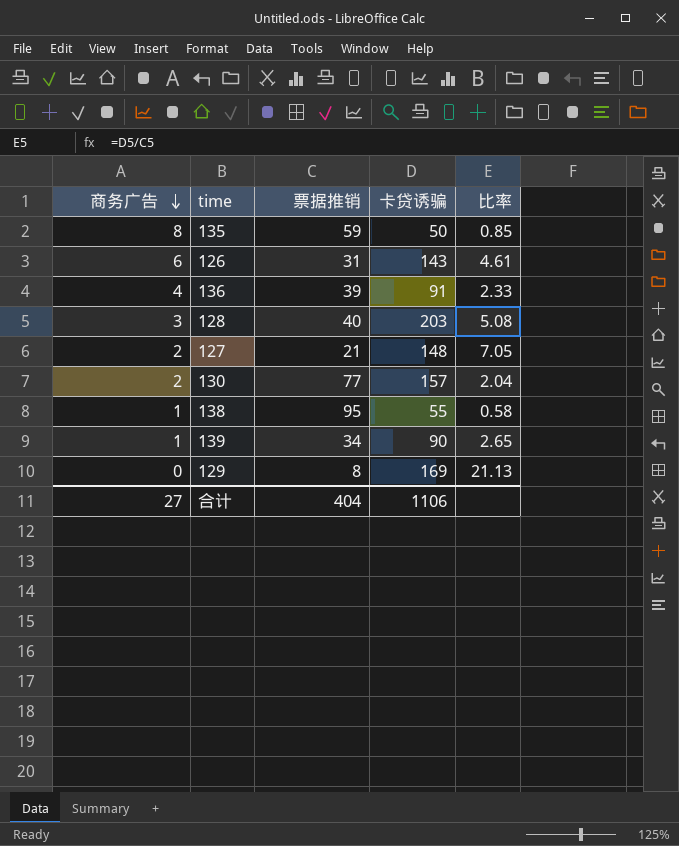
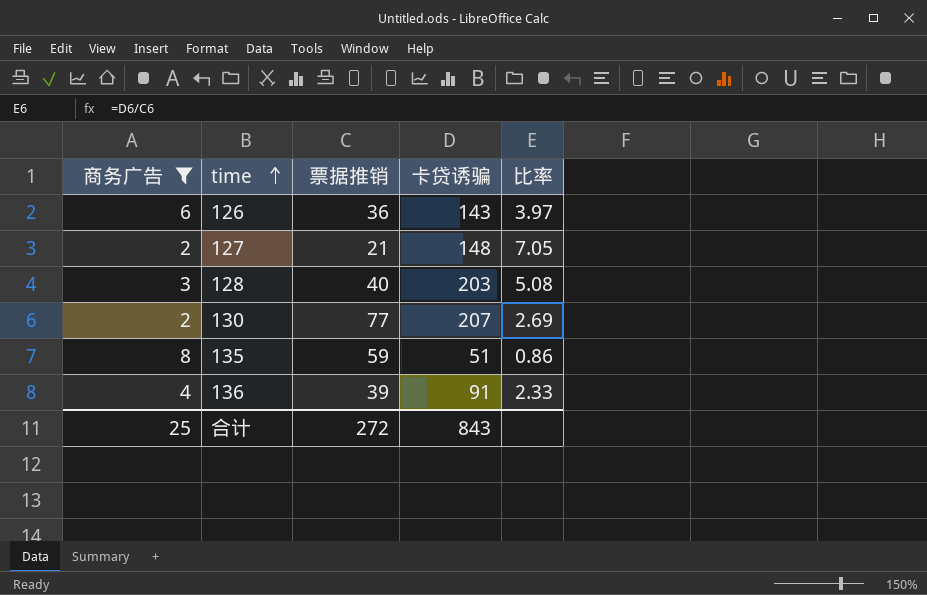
filter: none -> 商务广告 >= 2
row order: 商务广告 descending -> time ascending
126 | 票据推销: 31 -> 36
126 | 比率: 4.61 -> 3.97
130 | 卡贷诱骗: 157 -> 207
130 | 比率: 2.04 -> 2.69
135 | 卡贷诱骗: 50 -> 51
135 | 比率: 0.85 -> 0.86
合计 | 商务广告: 27 -> 25
合计 | 票据推销: 404 -> 272
合计 | 卡贷诱骗: 1106 -> 843

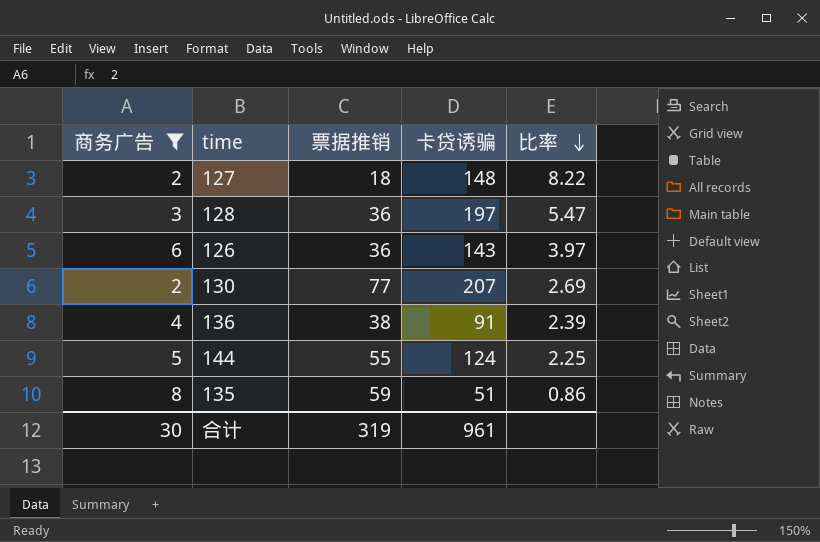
row order: time ascending -> 比率 descending
127 | 票据推销: 21 -> 18
127 | 比率: 7.05 -> 8.22
128 | 票据推销: 40 -> 36
128 | 卡贷诱骗: 203 -> 197
128 | 比率: 5.08 -> 5.47
136 | 票据推销: 39 -> 38
136 | 比率: 2.33 -> 2.39
row 144: none -> 5 | 55 | 124 | 2.25
合计 | 商务广告: 25 -> 30
合计 | 票据推销: 272 -> 319
合计 | 卡贷诱骗: 843 -> 961

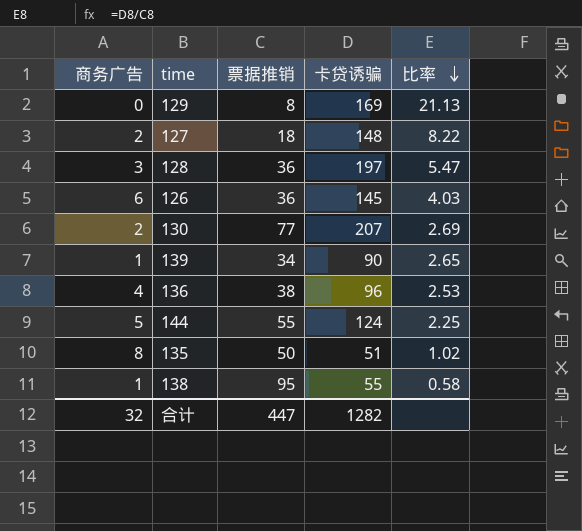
filter: 商务广告 >= 2 -> none
126 | 卡贷诱骗: 143 -> 145
126 | 比率: 3.97 -> 4.03
136 | 卡贷诱骗: 91 -> 96
136 | 比率: 2.39 -> 2.53
135 | 票据推销: 59 -> 50
135 | 比率: 0.86 -> 1.02
合计 | 商务广告: 30 -> 32
合计 | 票据推销: 319 -> 447
合计 | 卡贷诱骗: 961 -> 1282

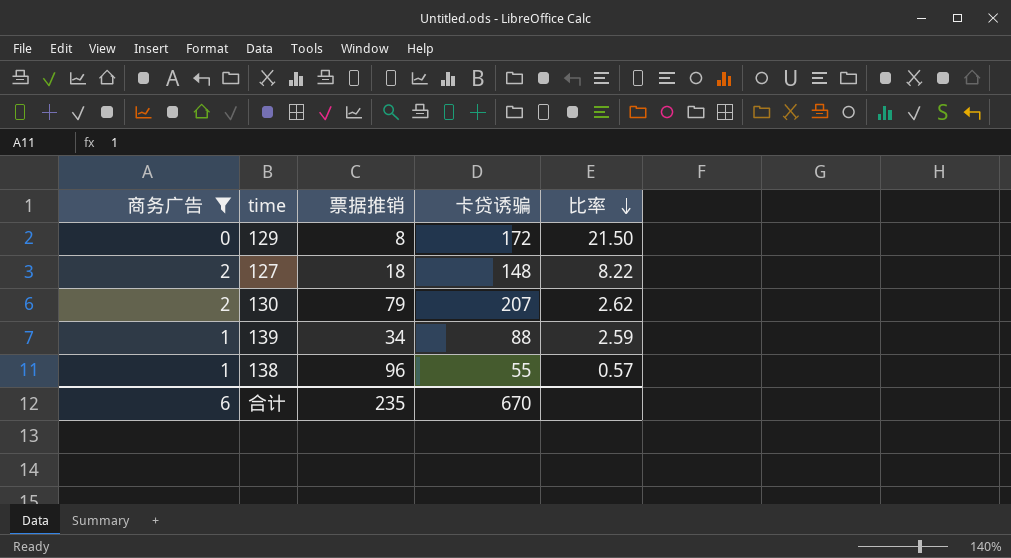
filter: none -> 商务广告 <= 2
129 | 卡贷诱骗: 169 -> 172
129 | 比率: 21.13 -> 21.50
130 | 票据推销: 77 -> 79
130 | 比率: 2.69 -> 2.62
139 | 卡贷诱骗: 90 -> 88
139 | 比率: 2.65 -> 2.59
138 | 票据推销: 95 -> 96
138 | 比率: 0.58 -> 0.57
合计 | 商务广告: 32 -> 6
合计 | 票据推销: 447 -> 235
合计 | 卡贷诱骗: 1282 -> 670

